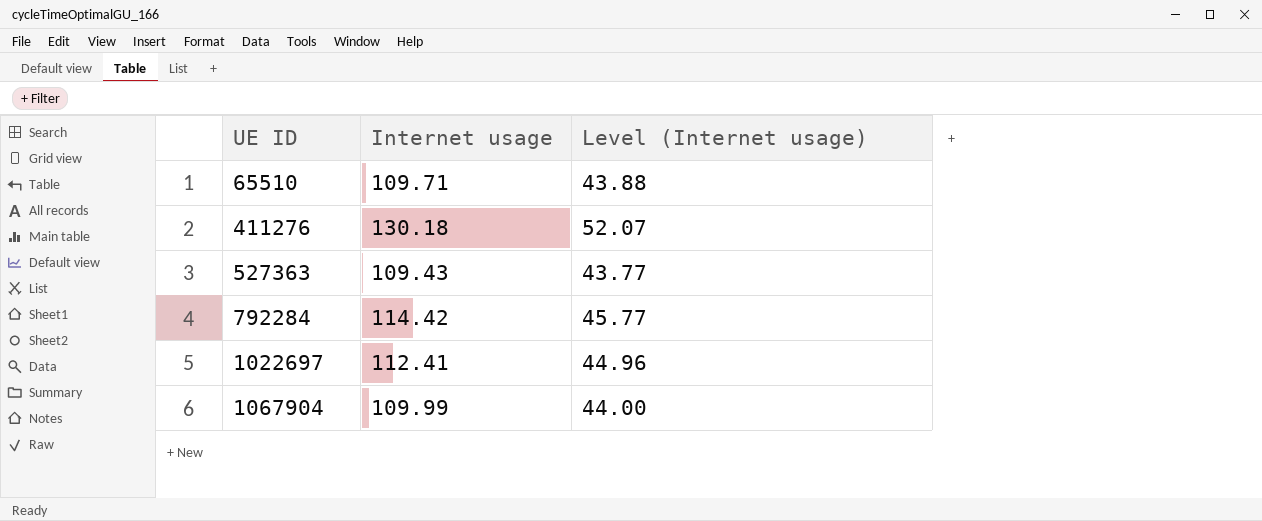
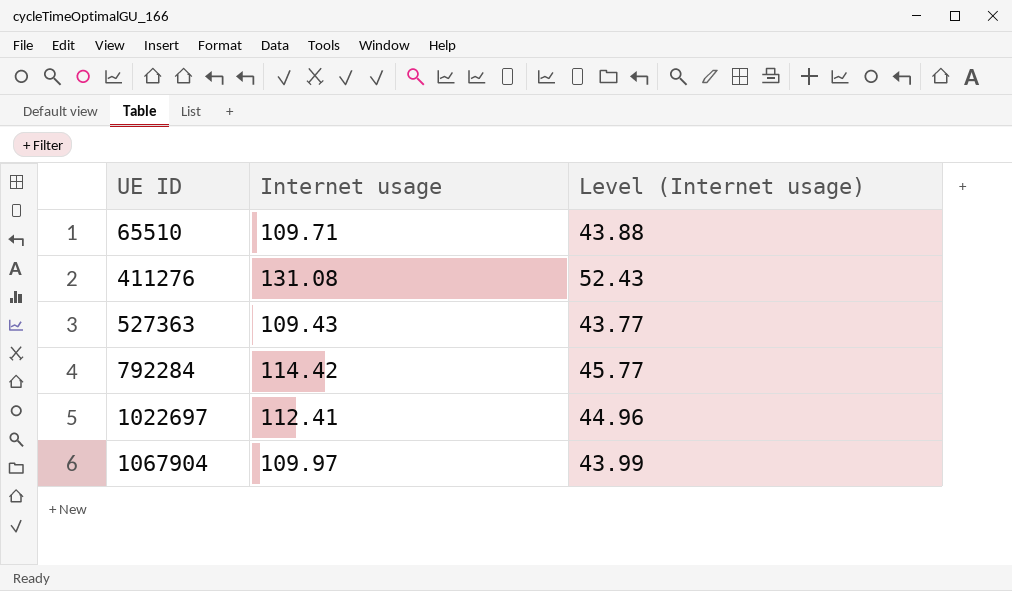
411276 | Internet usage: 130.18 -> 131.08
411276 | Level (Internet usage): 52.07 -> 52.43
1067904 | Internet usage: 109.99 -> 109.97
1067904 | Level (Internet usage): 44.00 -> 43.99

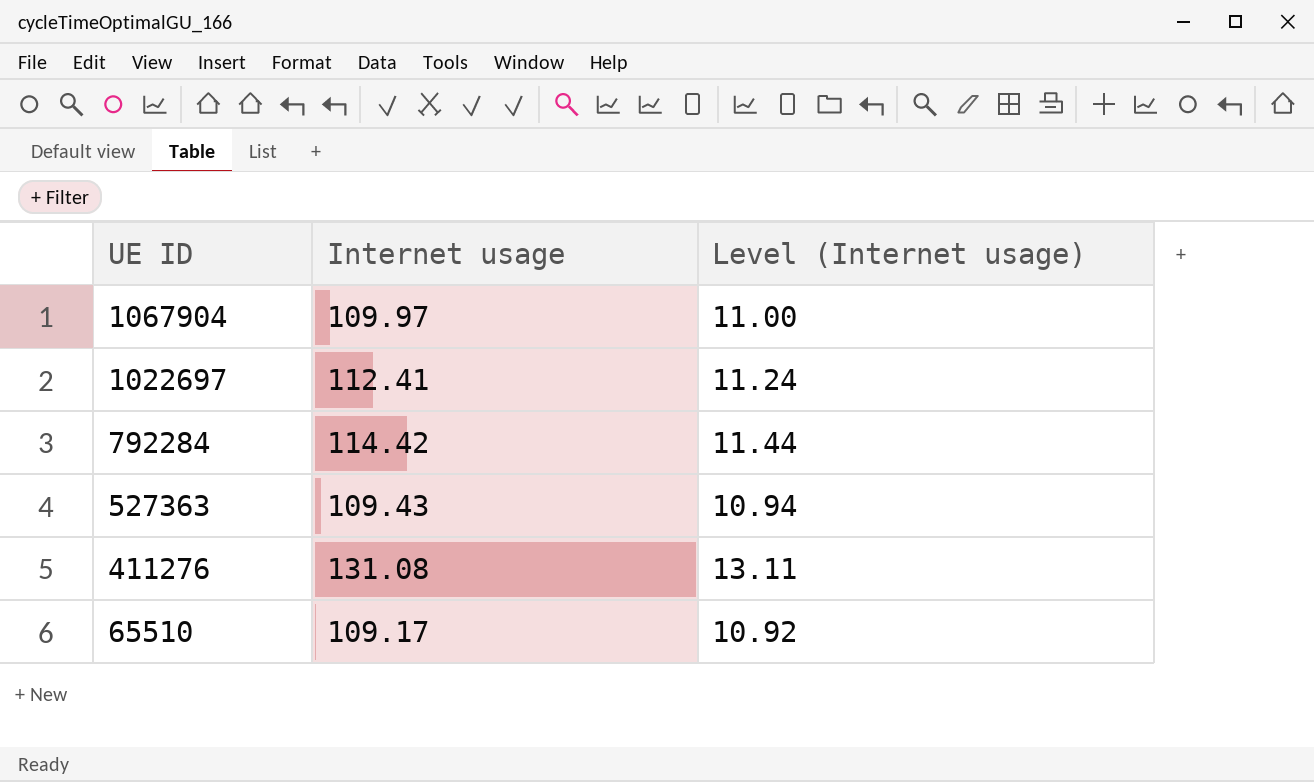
row order: UE ID ascending -> UE ID descending
column Level (Internet usage) | formula: [Internet usage] * 0.4 -> [Internet usage] * 0.1
65510 | Internet usage: 109.71 -> 109.17

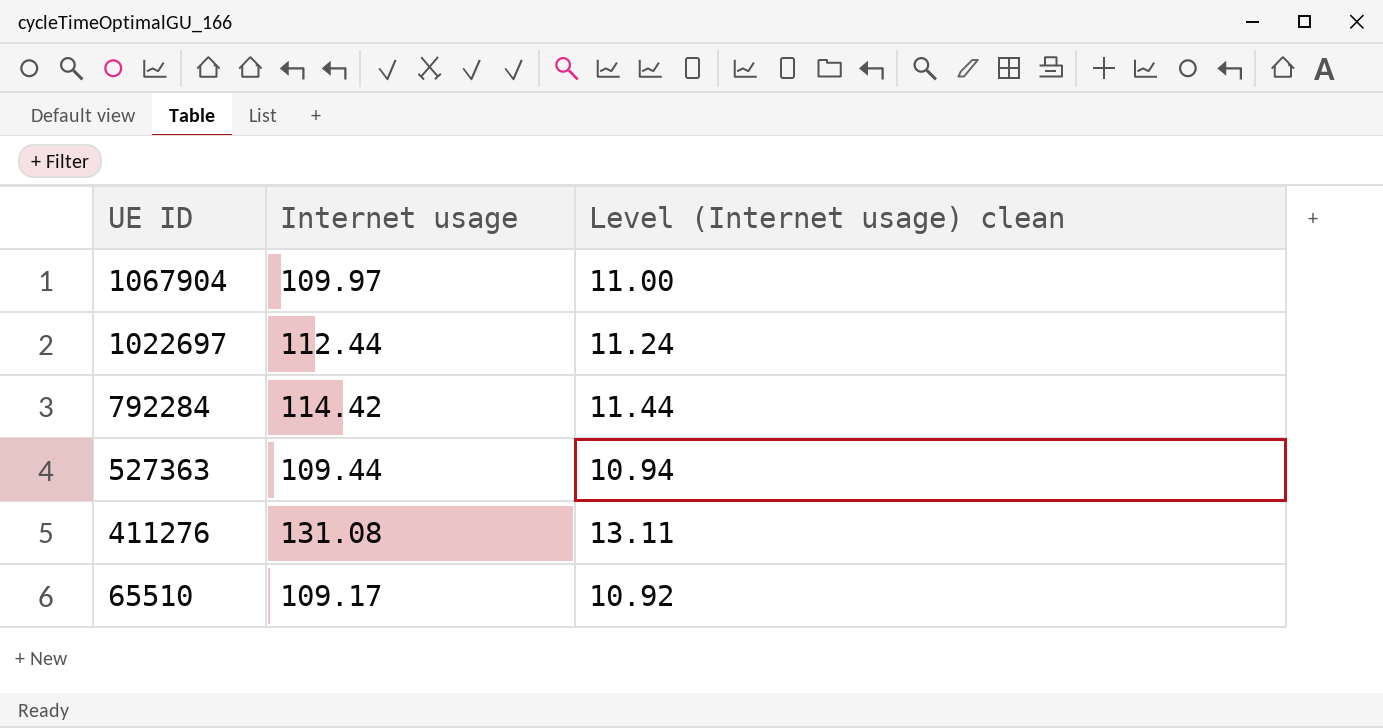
column name: Level (Internet usage) -> Level (Internet usage) clean
1022697 | Internet usage: 112.41 -> 112.44
527363 | Internet usage: 109.43 -> 109.44

